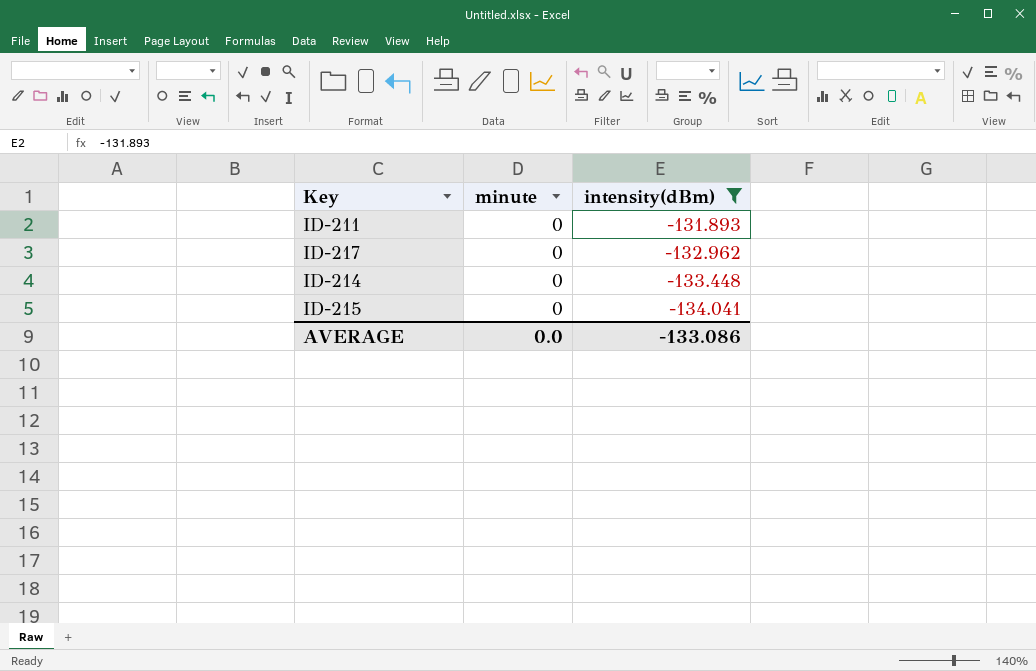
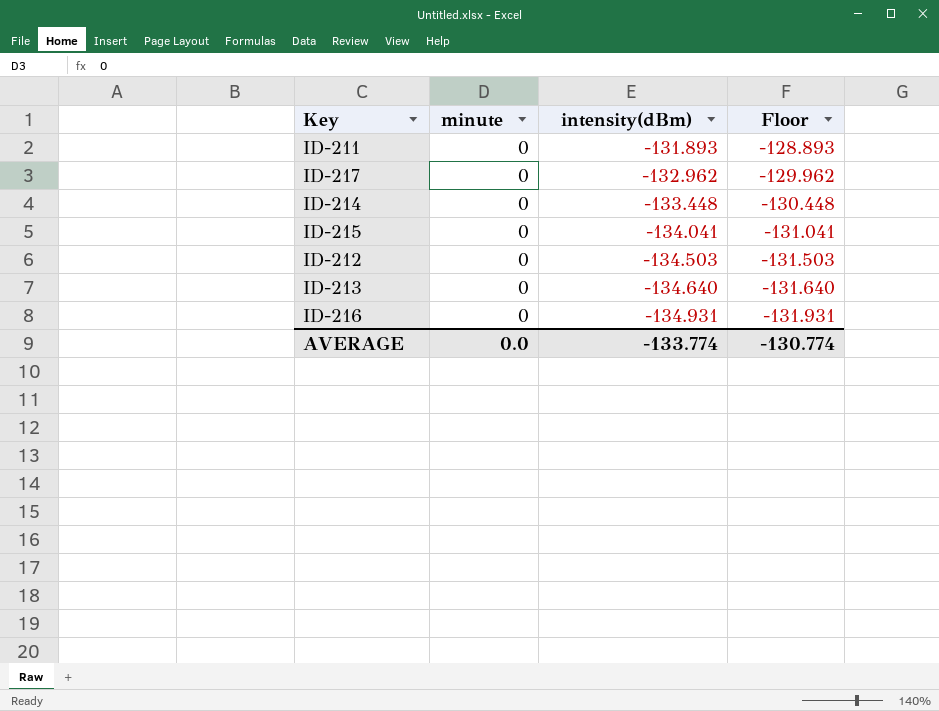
filter: intensity(dBm) >= -134.041 -> none
column Floor | formula: none -> [intensity(dBm)] + 3
AVERAGE | intensity(dBm): -133.086 -> -133.774

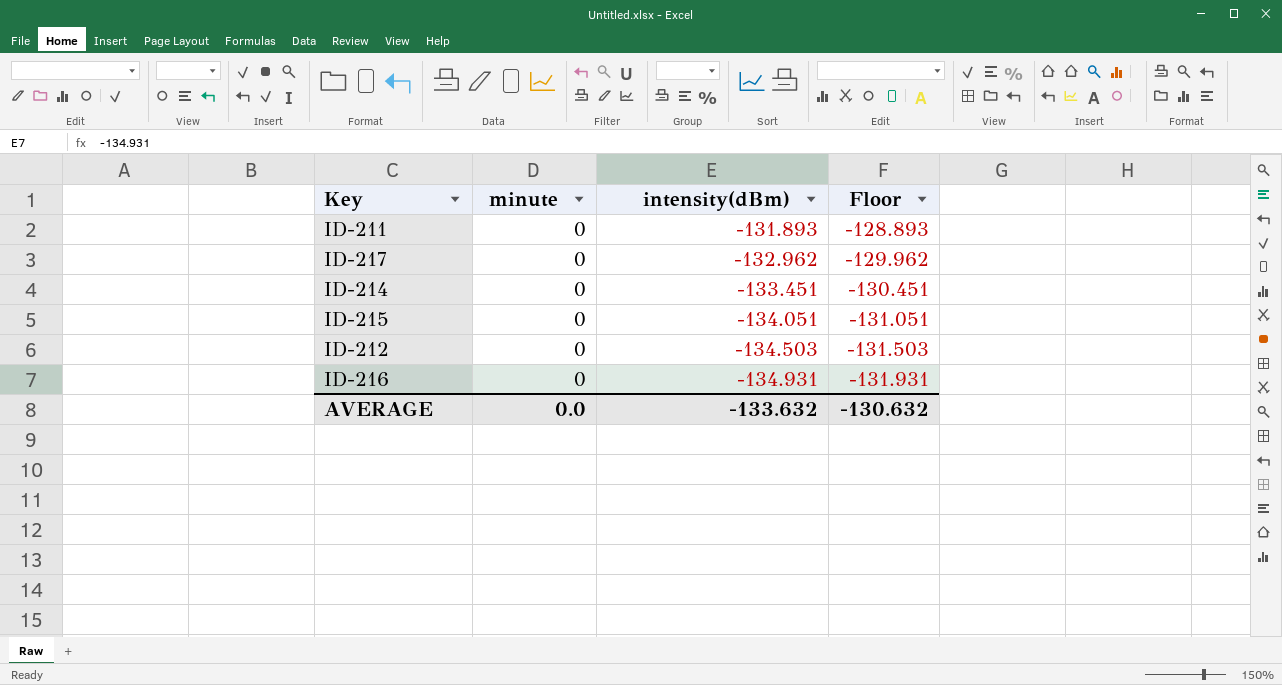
row ID-213: 0 | -134.640 | -131.640 -> none
ID-214 | intensity(dBm): -133.448 -> -133.451
ID-214 | Floor: -130.448 -> -130.451
ID-215 | intensity(dBm): -134.041 -> -134.051
ID-215 | Floor: -131.041 -> -131.051
AVERAGE | intensity(dBm): -133.774 -> -133.632
AVERAGE | Floor: -130.774 -> -130.632

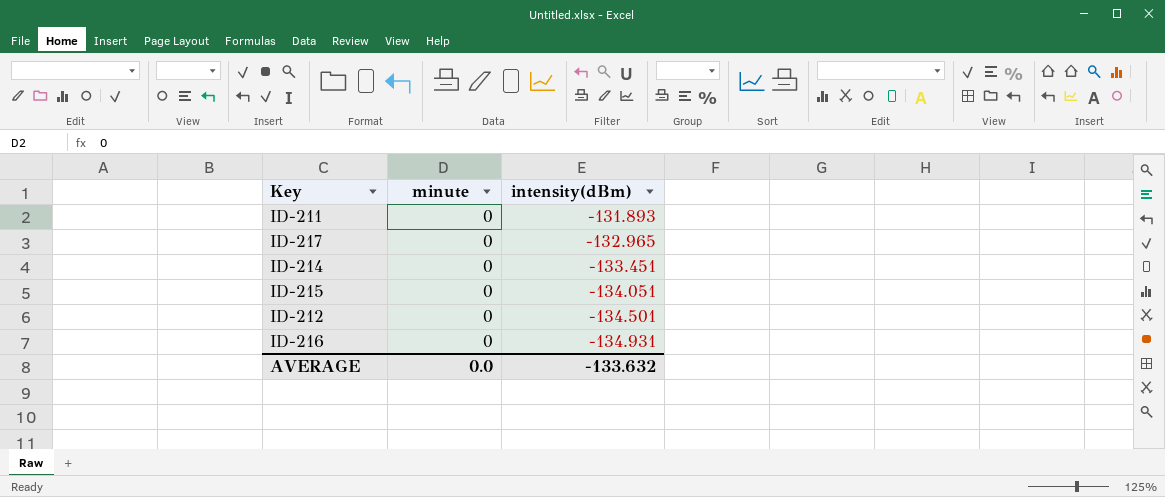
column Floor | formula: [intensity(dBm)] + 3 -> none
ID-217 | intensity(dBm): -132.962 -> -132.965
ID-212 | intensity(dBm): -134.503 -> -134.501

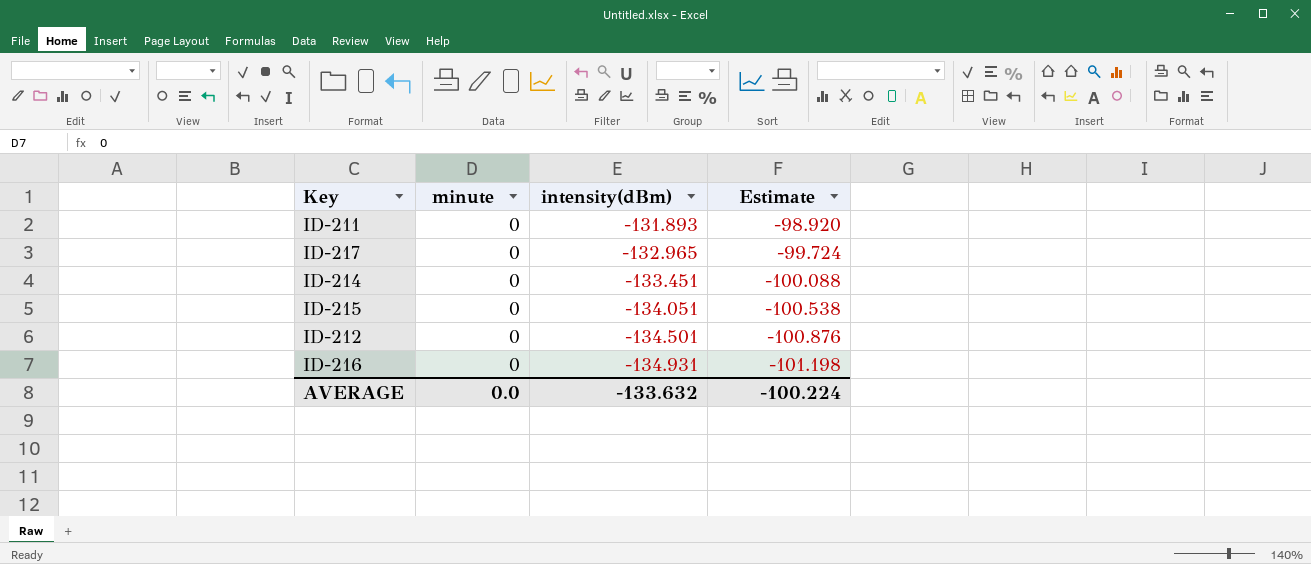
column Estimate | formula: none -> [intensity(dBm)] * 0.75

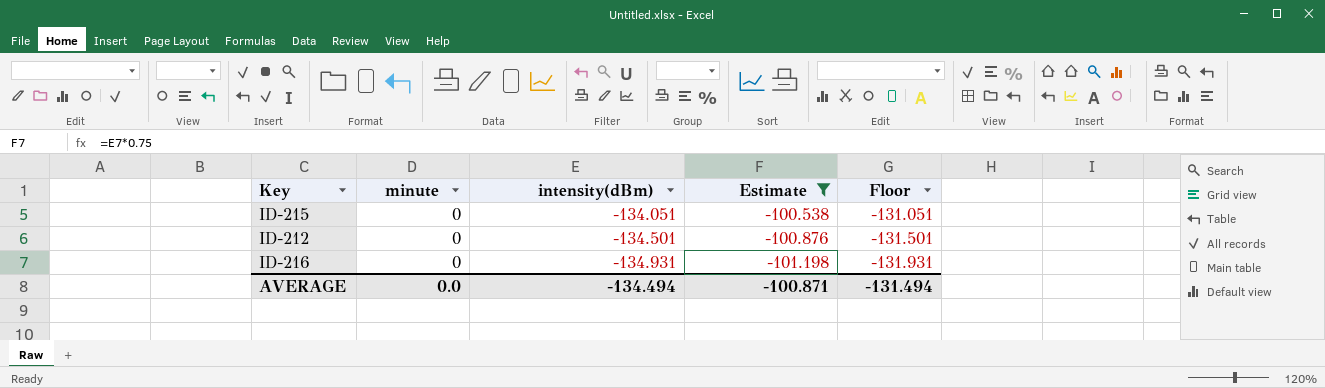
filter: none -> Estimate <= -100.538
column Floor | formula: none -> [intensity(dBm)] + 3
AVERAGE | intensity(dBm): -133.632 -> -134.494
AVERAGE | Estimate: -100.224 -> -100.871

